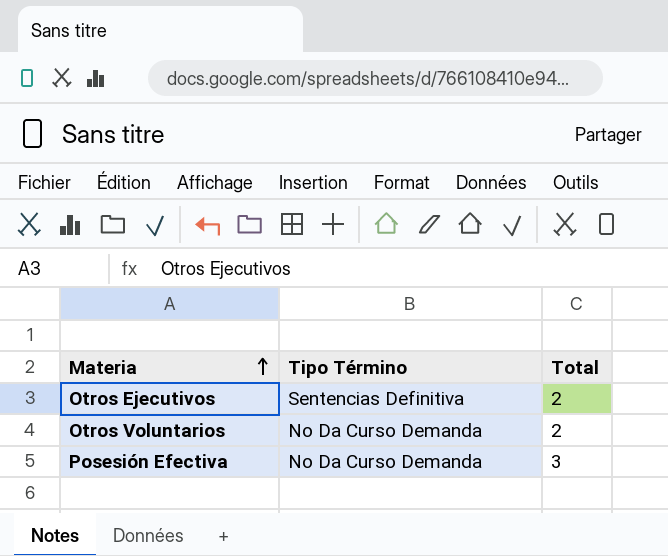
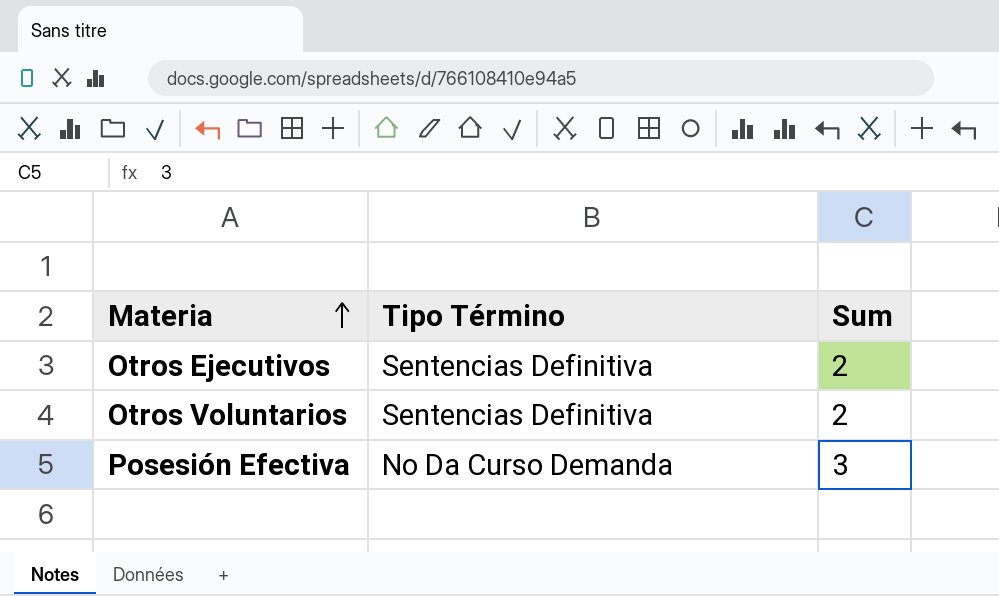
column name: Total -> Sum
Otros Voluntarios | Tipo Término: No Da Curso Demanda -> Sentencias Definitiva

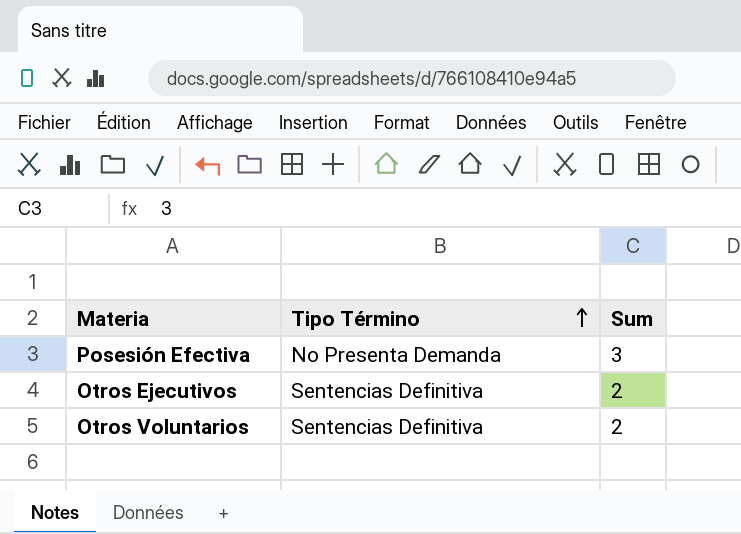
row order: Materia ascending -> Tipo Término ascending
Posesión Efectiva | Tipo Término: No Da Curso Demanda -> No Presenta Demanda

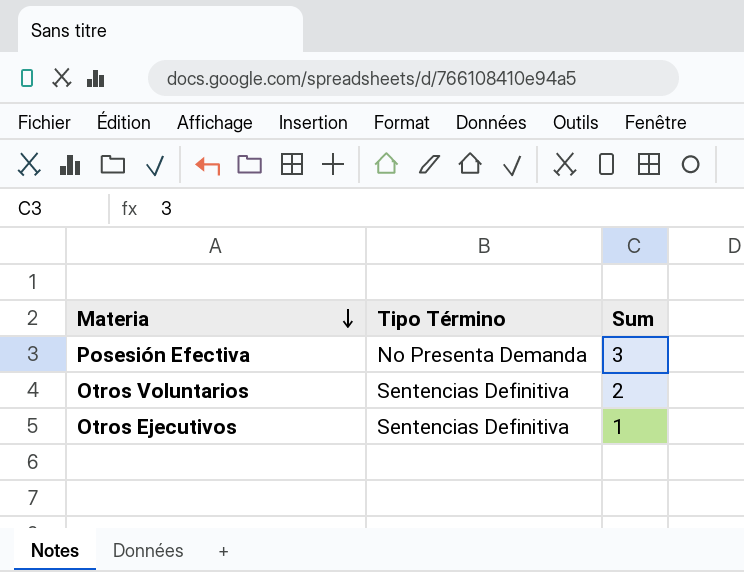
row order: Tipo Término ascending -> Materia descending
Otros Ejecutivos | Sum: 2 -> 1

